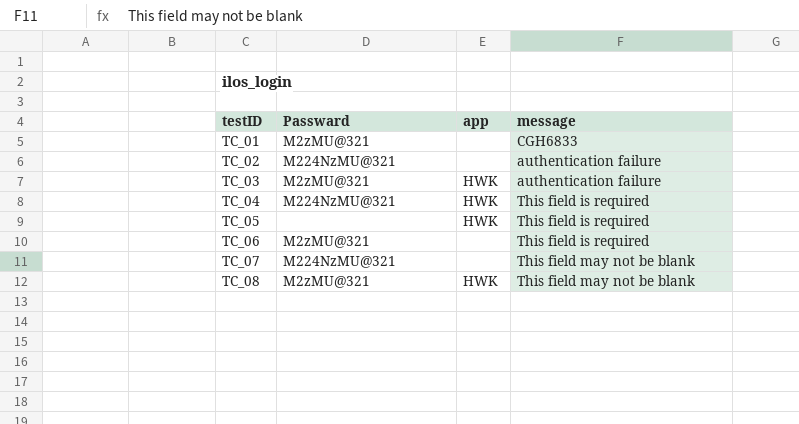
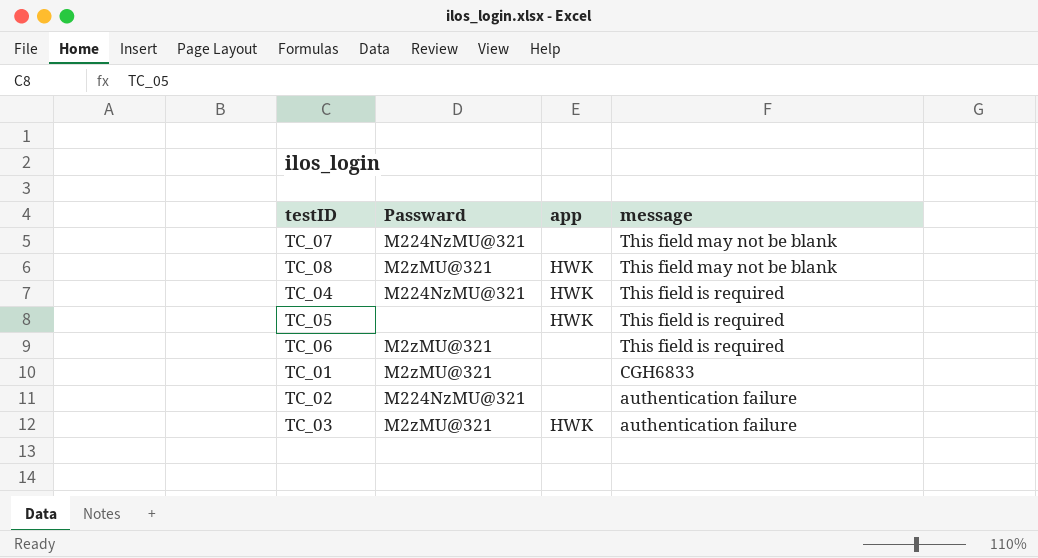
row order: testID ascending -> message descending

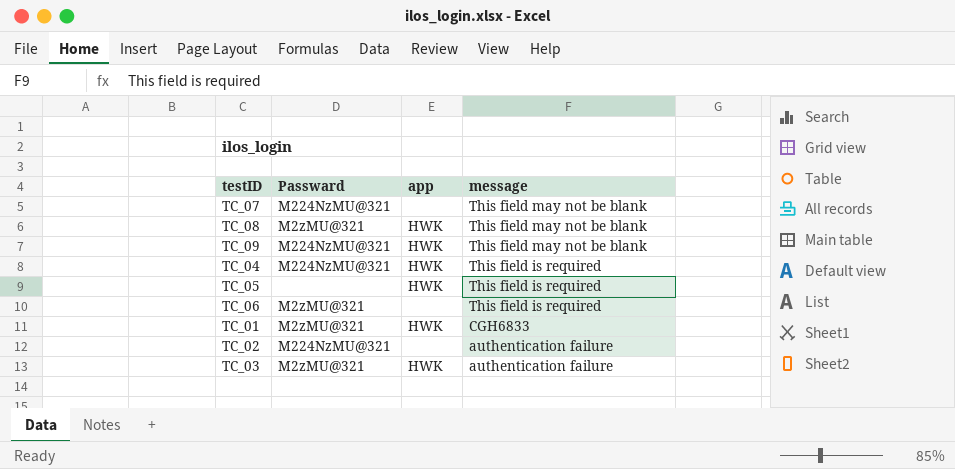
row TC_09: none -> M224NzMU@321 | HWK | This field may not be blank
TC_01 | app: none -> HWK

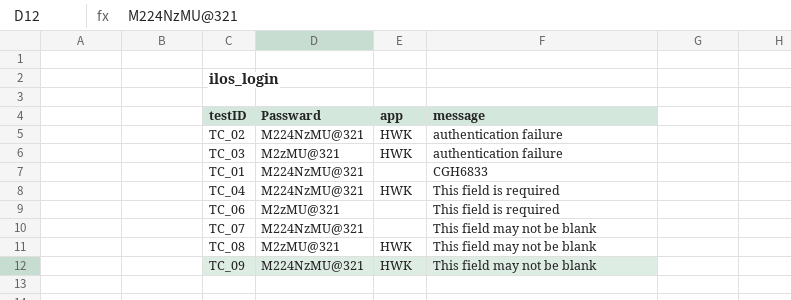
row order: message descending -> message ascending
row TC_05: none | HWK | This field is required -> none
TC_02 | app: none -> HWK
TC_01 | Passward: M2zMU@321 -> M224NzMU@321
TC_01 | app: HWK -> none

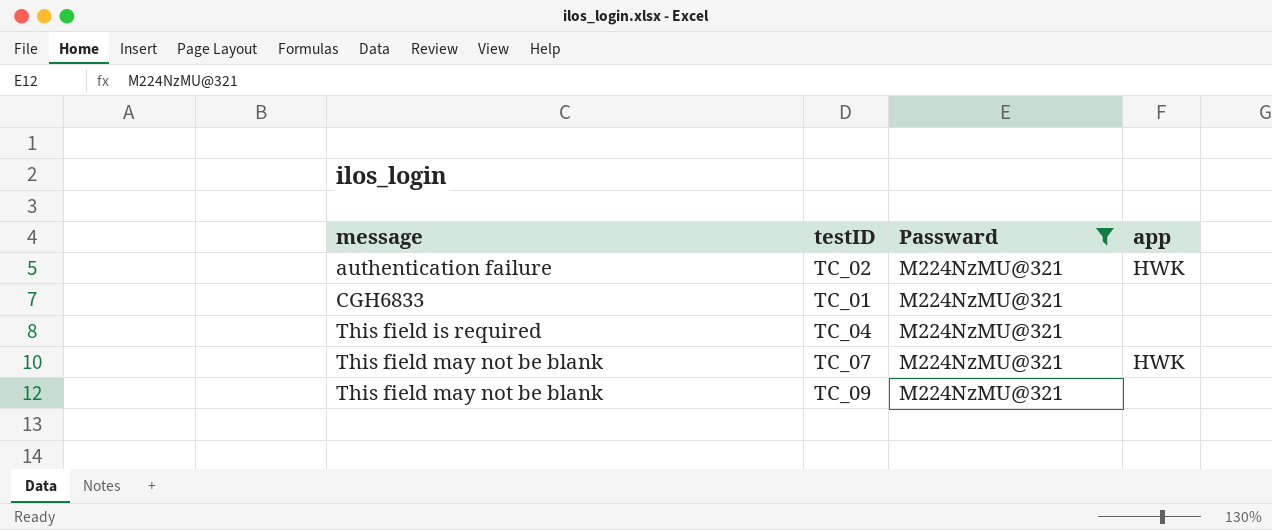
filter: none -> Passward = M224NzMU@321
column message | position: 4 -> 1
TC_04 | app: HWK -> none
TC_07 | app: none -> HWK
TC_09 | app: HWK -> none

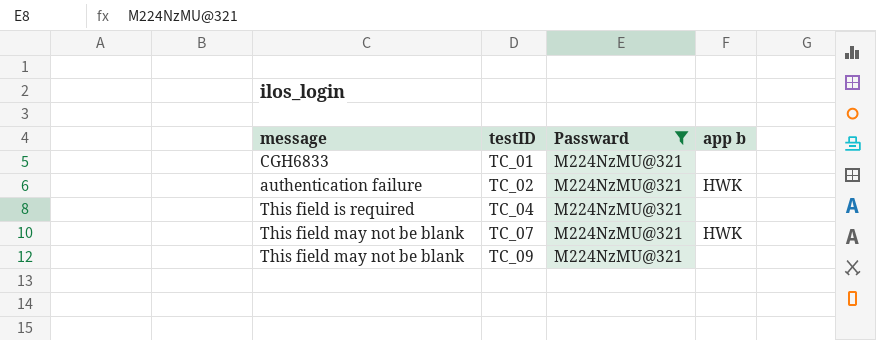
row order: message ascending -> testID ascending
column name: app -> app b

